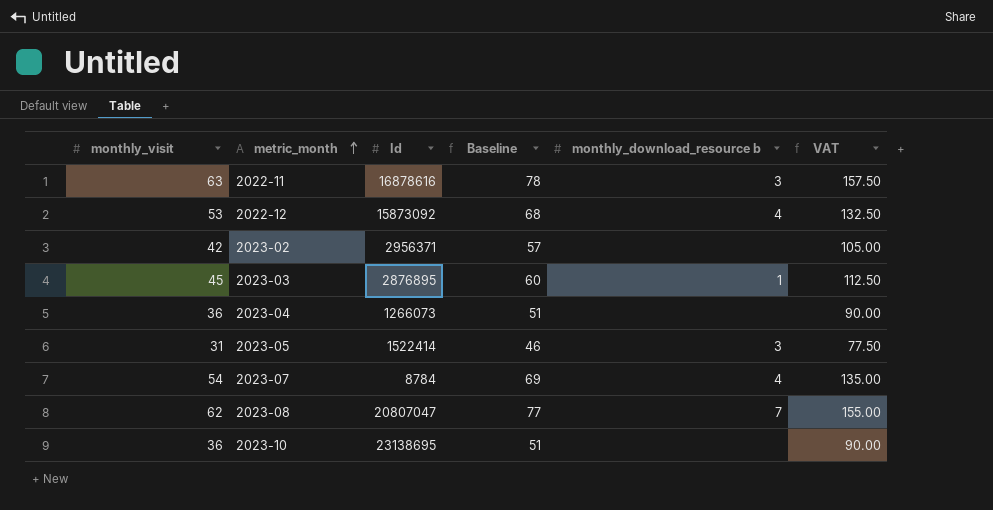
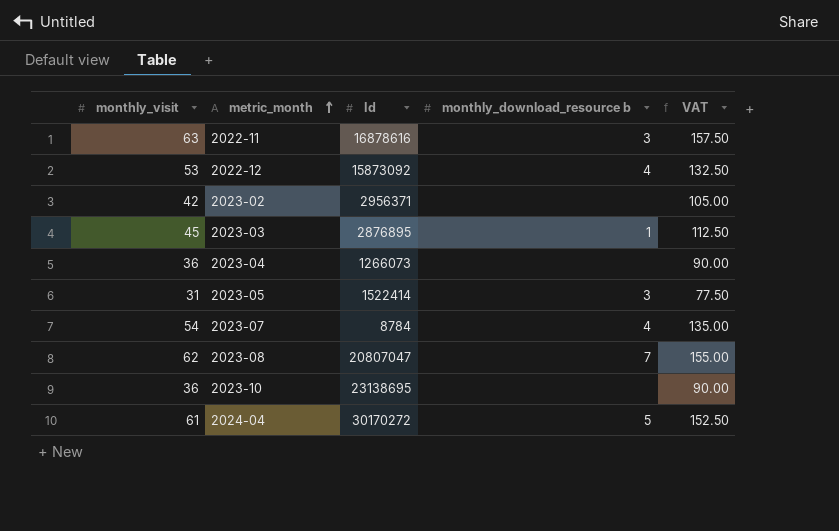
column Baseline | formula: [monthly_visit] + 15 -> none
row 2024-04: none -> 61 | 30170272 | 5 | 152.50

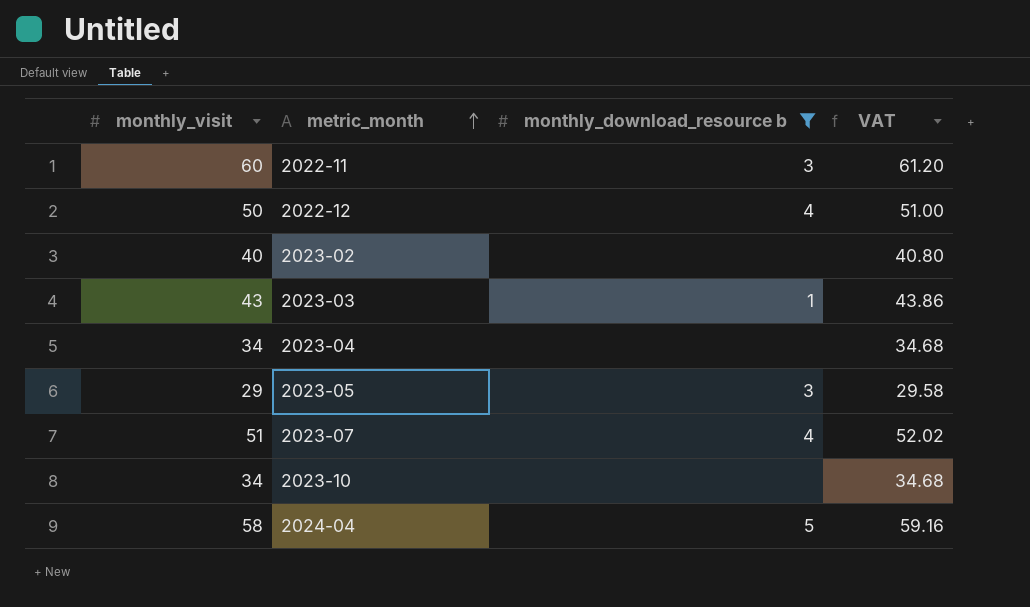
filter: none -> monthly_download_resource b != 7
column Id | position: 3 -> none
column VAT | formula: [monthly_visit] * 2.5 -> [monthly_visit] * 1.02
2022-11 | monthly_visit: 63 -> 60
2022-12 | monthly_visit: 53 -> 50
2023-02 | monthly_visit: 42 -> 40
2023-03 | monthly_visit: 45 -> 43
2023-04 | monthly_visit: 36 -> 34
2023-05 | monthly_visit: 31 -> 29
2023-07 | monthly_visit: 54 -> 51
2023-10 | monthly_visit: 36 -> 34
2024-04 | monthly_visit: 61 -> 58

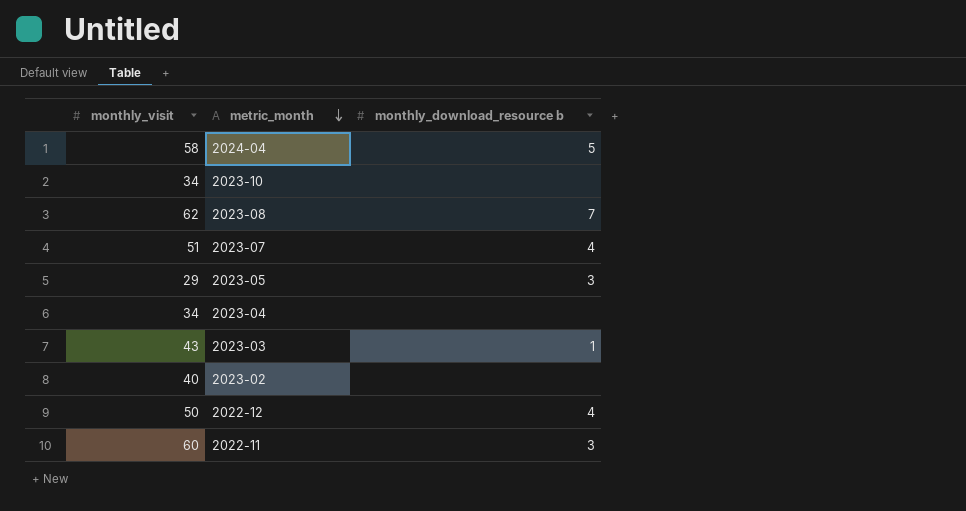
filter: monthly_download_resource b != 7 -> none
row order: metric_month ascending -> metric_month descending
column VAT | formula: [monthly_visit] * 1.02 -> none

